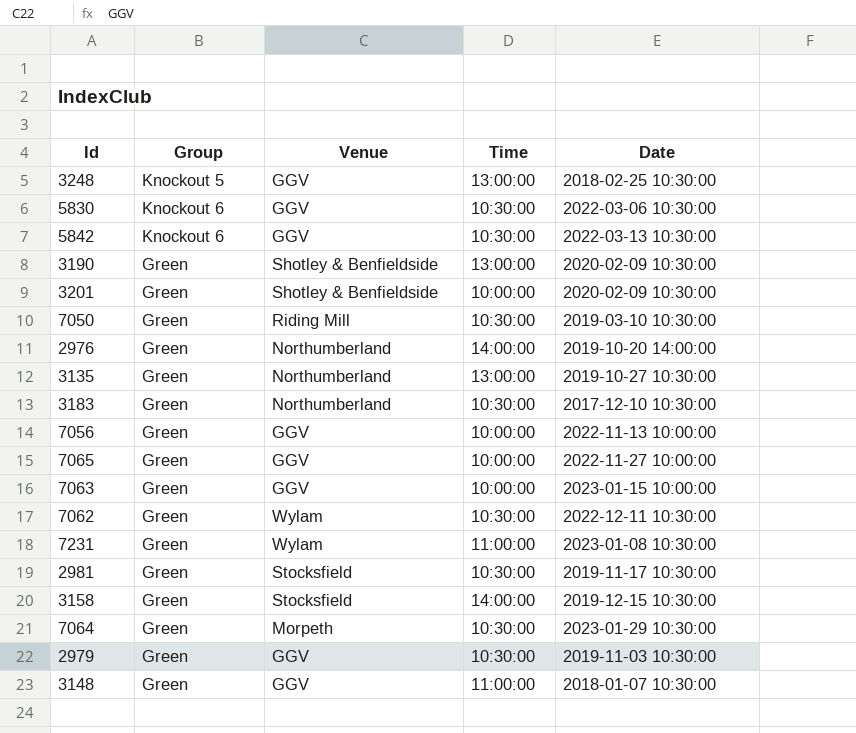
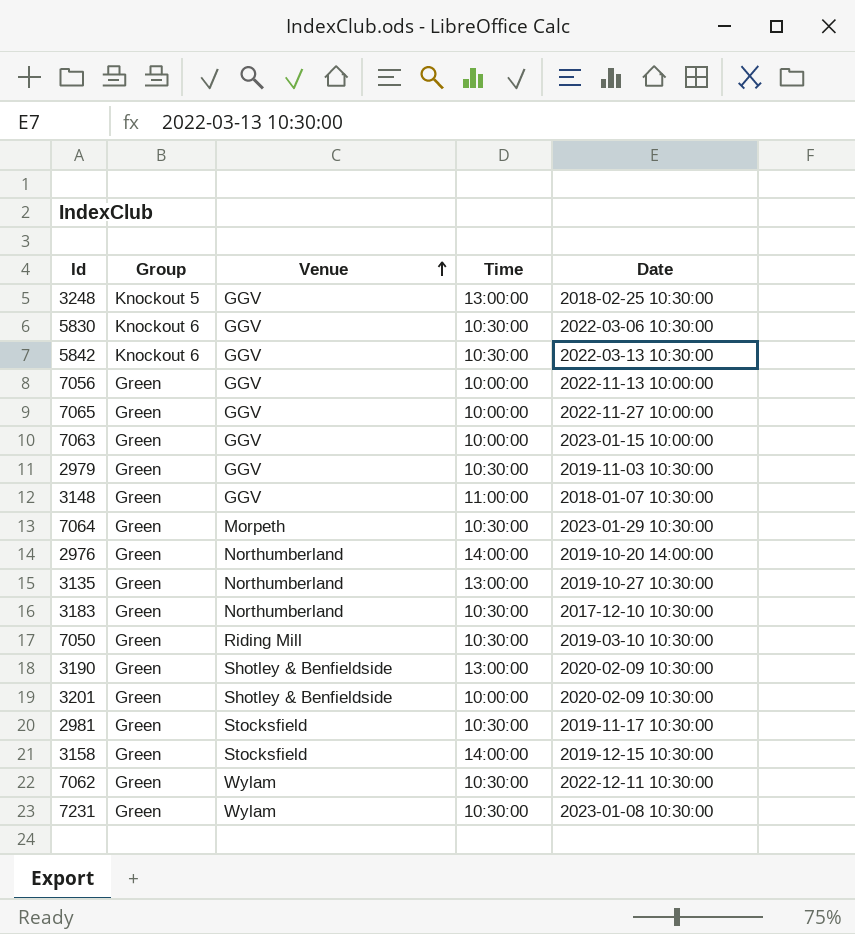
row order: none -> Venue ascending
7231 | Time: 11:00:00 -> 10:30:00

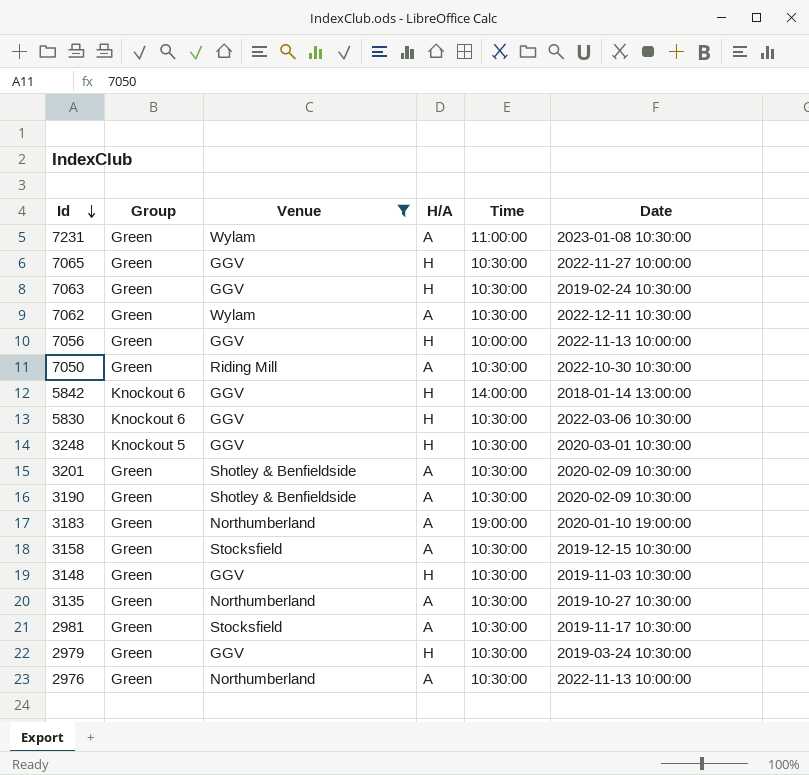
filter: none -> Venue != Morpeth
row order: Venue ascending -> Id descending
column H/A | position: none -> 4
7231 | Time: 10:30:00 -> 11:00:00
7065 | Time: 10:00:00 -> 10:30:00
7063 | Time: 10:00:00 -> 10:30:00
7063 | Date: 2023-01-15 10:00:00 -> 2019-02-24 10:30:00
7050 | Date: 2019-03-10 10:30:00 -> 2022-10-30 10:30:00
5842 | Time: 10:30:00 -> 14:00:00
5842 | Date: 2022-03-13 10:30:00 -> 2018-01-14 13:00:00
3248 | Time: 13:00:00 -> 10:30:00
3248 | Date: 2018-02-25 10:30:00 -> 2020-03-01 10:30:00
3201 | Time: 10:00:00 -> 10:30:00
3190 | Time: 13:00:00 -> 10:30:00
3183 | Time: 10:30:00 -> 19:00:00
3183 | Date: 2017-12-10 10:30:00 -> 2020-01-10 19:00:00
3158 | Time: 14:00:00 -> 10:30:00
3148 | Time: 11:00:00 -> 10:30:00
3148 | Date: 2018-01-07 10:30:00 -> 2019-11-03 10:30:00
3135 | Time: 13:00:00 -> 10:30:00
2979 | Date: 2019-11-03 10:30:00 -> 2019-03-24 10:30:00
2976 | Time: 14:00:00 -> 10:30:00
2976 | Date: 2019-10-20 14:00:00 -> 2022-11-13 10:00:00

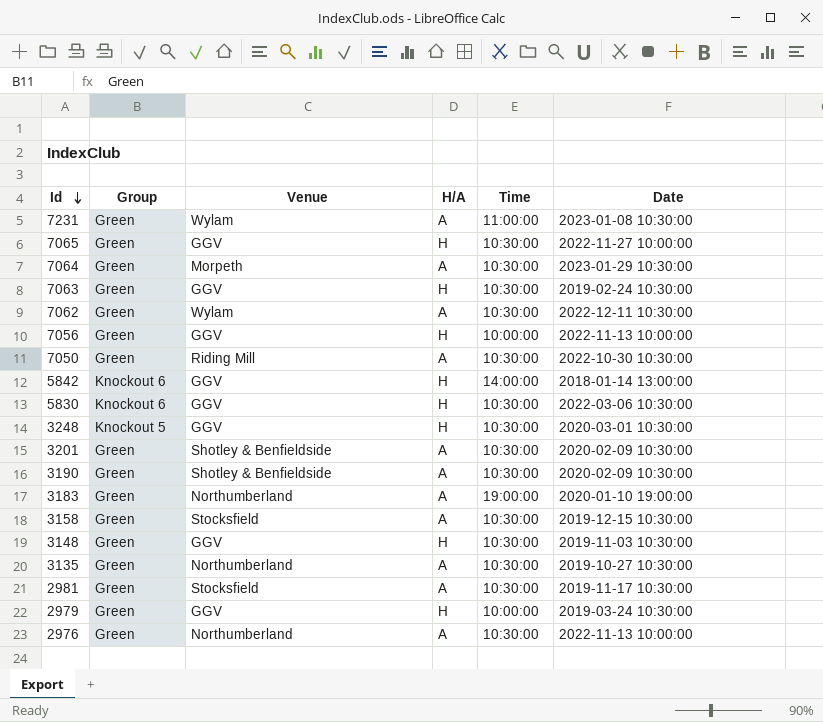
filter: Venue != Morpeth -> none
2979 | Time: 10:30:00 -> 10:00:00

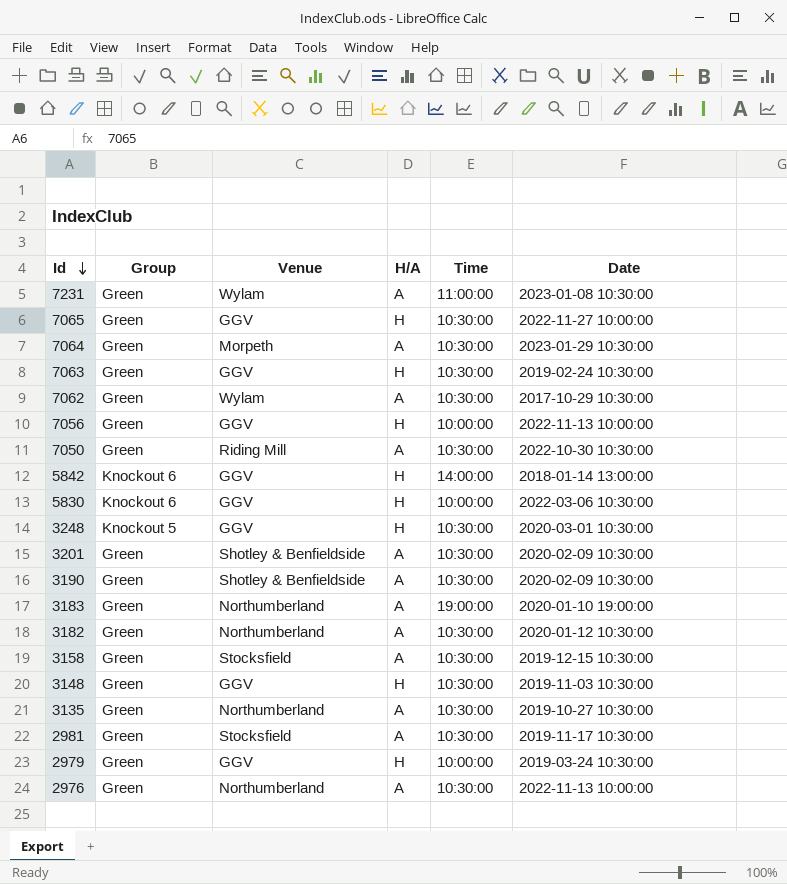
7062 | Date: 2022-12-11 10:30:00 -> 2017-10-29 10:30:00
5830 | Time: 10:30:00 -> 10:00:00
row 3182: none -> Green | Northumberland | A | 10:30:00 | 2020-01-12 10:30:00

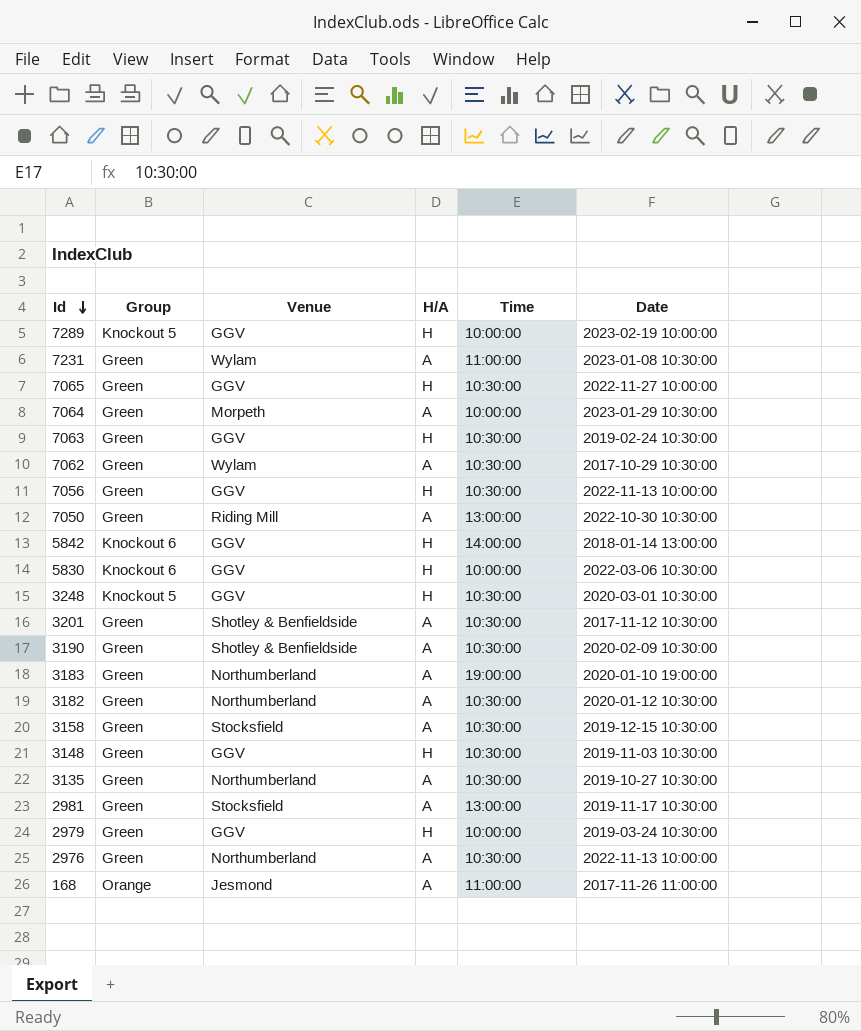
row 7289: none -> Knockout 5 | GGV | H | 10:00:00 | 2023-02-19 10:00:00
7064 | Time: 10:30:00 -> 10:00:00
7056 | Time: 10:00:00 -> 10:30:00
7050 | Time: 10:30:00 -> 13:00:00
3201 | Date: 2020-02-09 10:30:00 -> 2017-11-12 10:30:00
2981 | Time: 10:30:00 -> 13:00:00
row 168: none -> Orange | Jesmond | A | 11:00:00 | 2017-11-26 11:00:00

